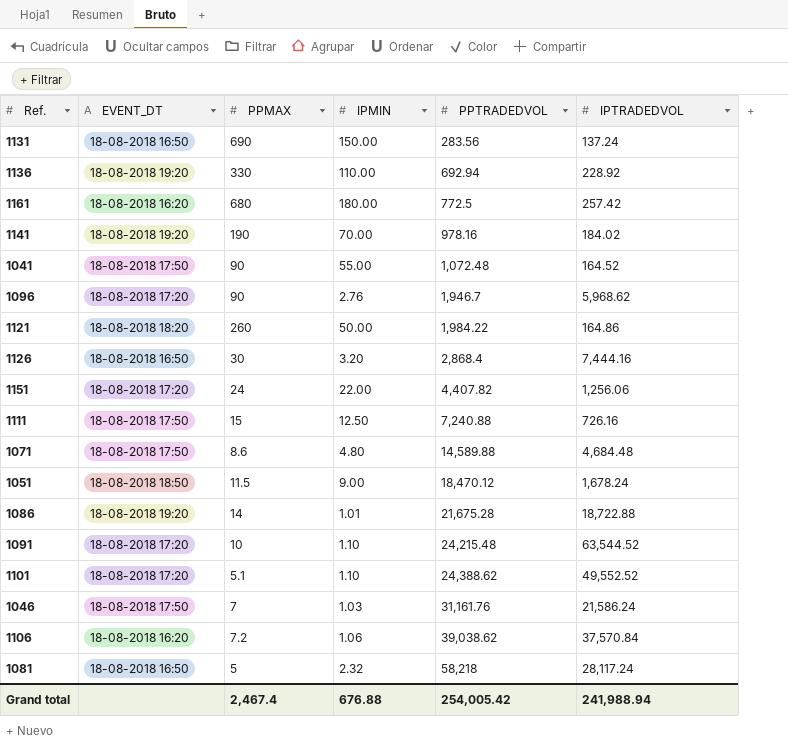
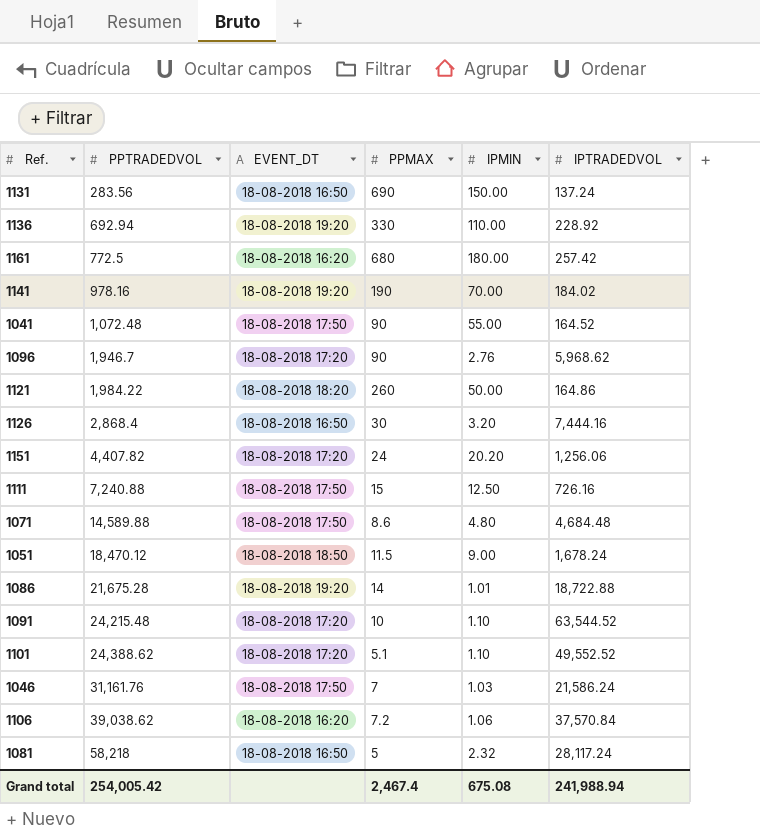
column PPTRADEDVOL | position: 5 -> 2
1151 | IPMIN: 22.00 -> 20.20
Grand total | IPMIN: 676.88 -> 675.08

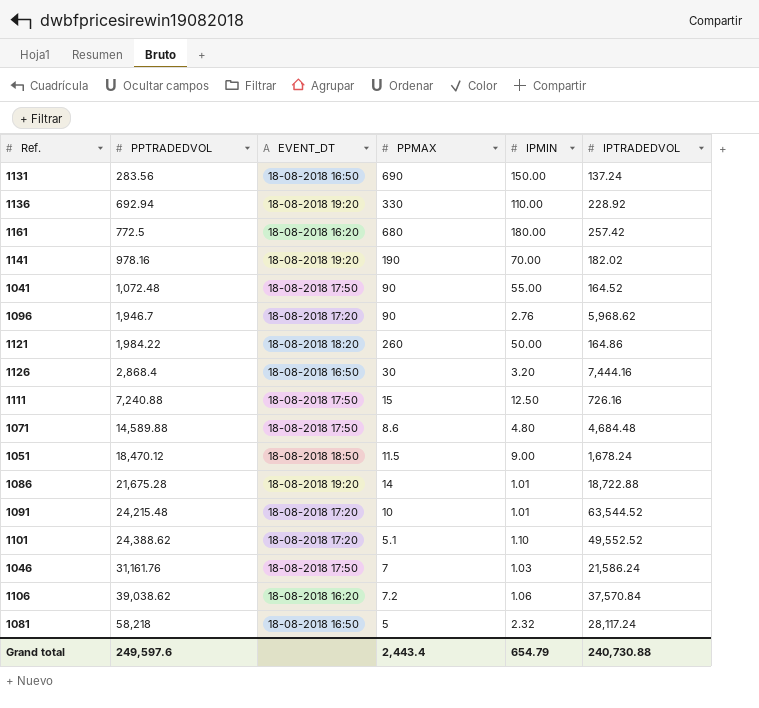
row 1151: 4,407.82 | 18-08-2018 17:20 | 24 | 20.20 | 1,256.06 -> none
1141 | IPTRADEDVOL: 184.02 -> 182.02
1091 | IPMIN: 1.10 -> 1.01
Grand total | PPTRADEDVOL: 254,005.42 -> 249,597.6
Grand total | PPMAX: 2,467.4 -> 2,443.4
Grand total | IPMIN: 675.08 -> 654.79
Grand total | IPTRADEDVOL: 241,988.94 -> 240,730.88

